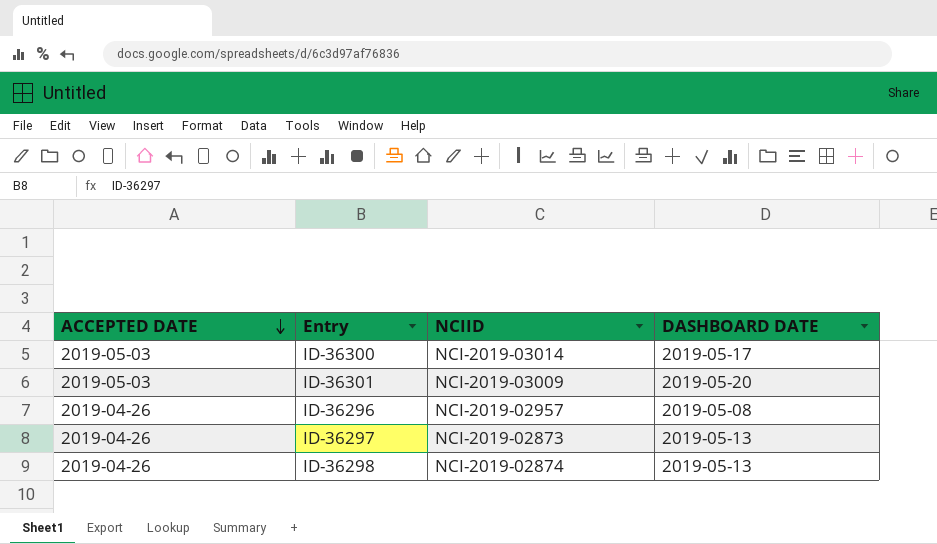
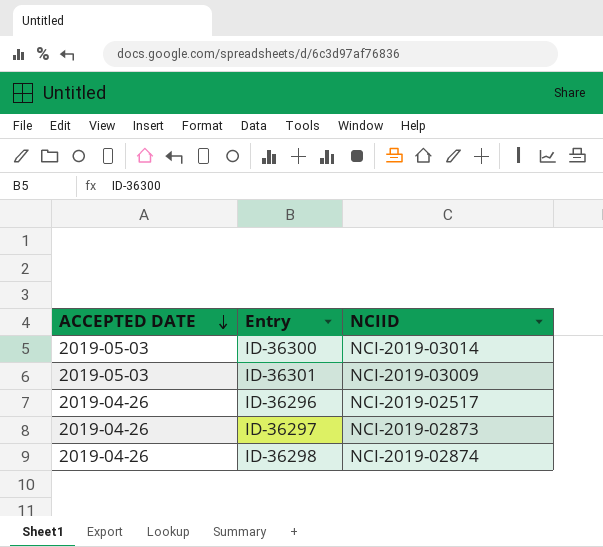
column DASHBOARD DATE | position: 4 -> none
ID-36296 | NCIID: NCI-2019-02957 -> NCI-2019-02517

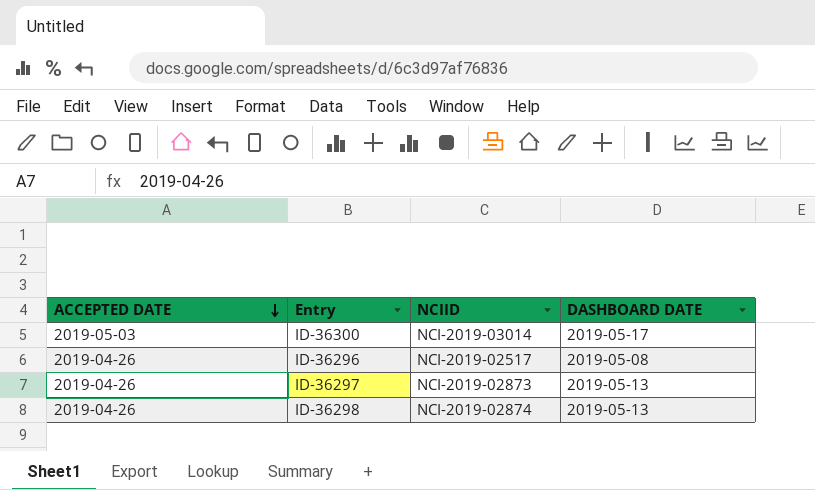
column DASHBOARD DATE | position: none -> 4
row ID-36301: 2019-05-03 | NCI-2019-03009 -> none

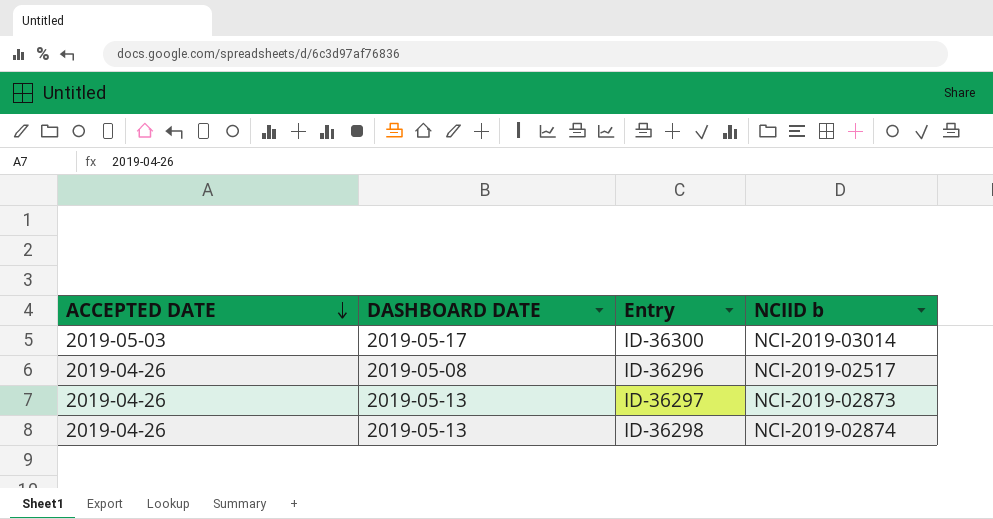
column DASHBOARD DATE | position: 4 -> 2
column name: NCIID -> NCIID b

